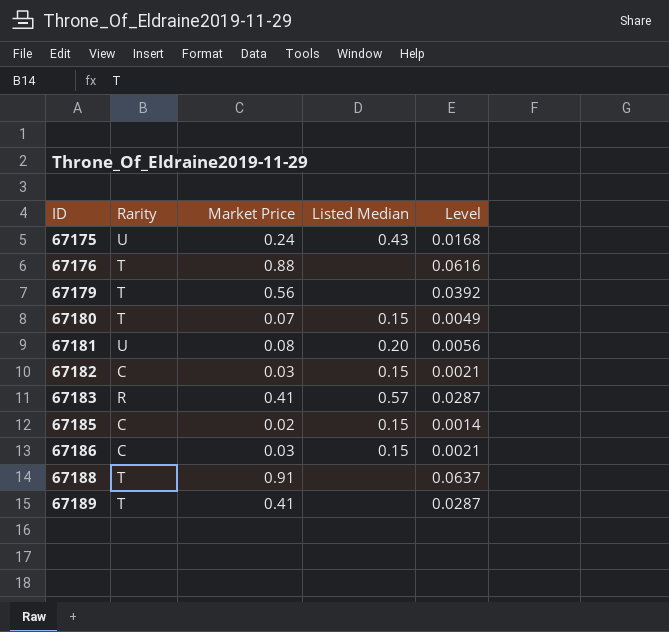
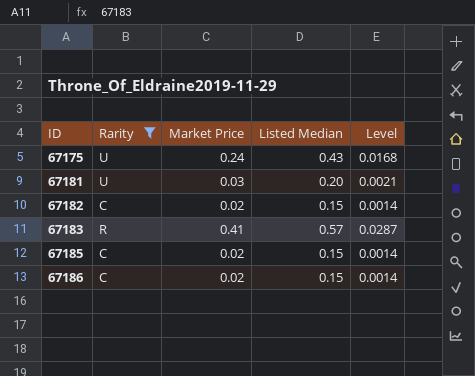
filter: none -> Rarity != T
67181 | Market Price: 0.08 -> 0.03
67181 | Level: 0.0056 -> 0.0021
67182 | Market Price: 0.03 -> 0.02
67182 | Level: 0.0021 -> 0.0014
67186 | Market Price: 0.03 -> 0.02
67186 | Level: 0.0021 -> 0.0014

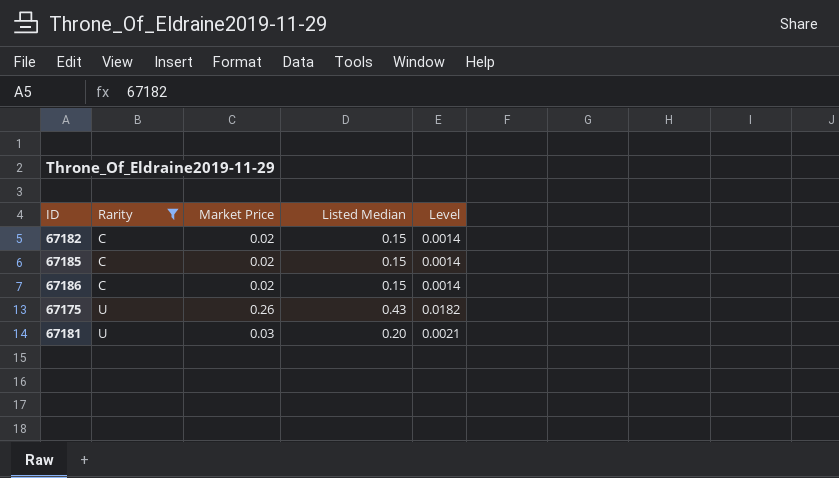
row order: ID ascending -> Rarity ascending
row 67183: R | 0.41 | 0.57 | 0.0287 -> none
67175 | Market Price: 0.24 -> 0.26
67175 | Level: 0.0168 -> 0.0182

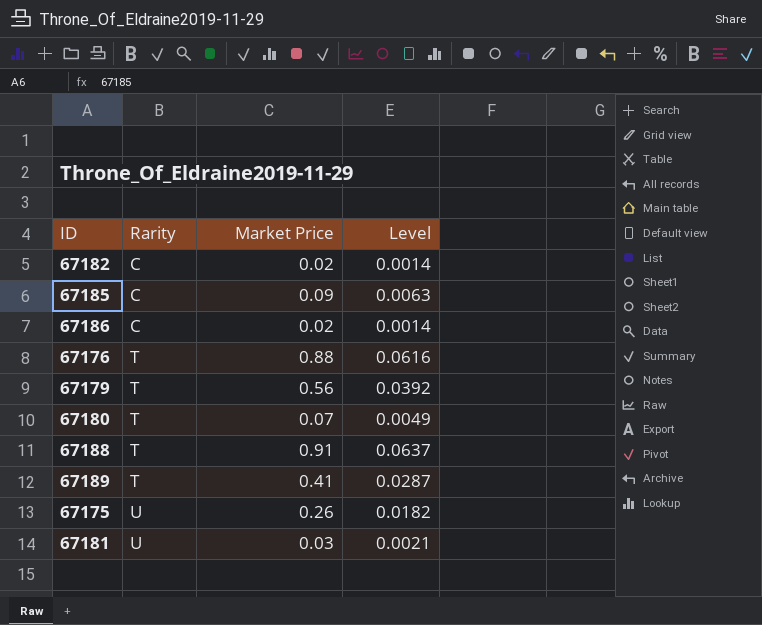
filter: Rarity != T -> none
column Listed Median | position: 4 -> none
67185 | Market Price: 0.02 -> 0.09
67185 | Level: 0.0014 -> 0.0063

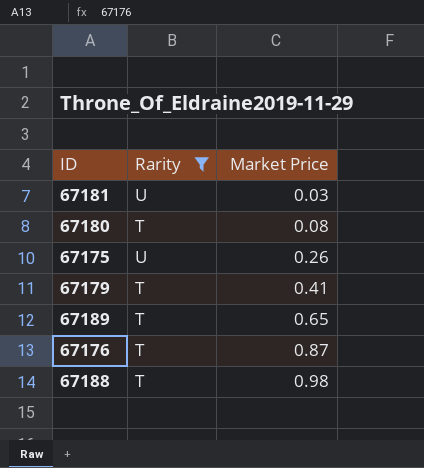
filter: none -> Rarity != C
row order: Rarity ascending -> Market Price ascending
column Level | formula: [Market Price] * 0.07 -> none
67180 | Market Price: 0.07 -> 0.08
67179 | Market Price: 0.56 -> 0.41
67189 | Market Price: 0.41 -> 0.65
67176 | Market Price: 0.88 -> 0.87
67188 | Market Price: 0.91 -> 0.98

